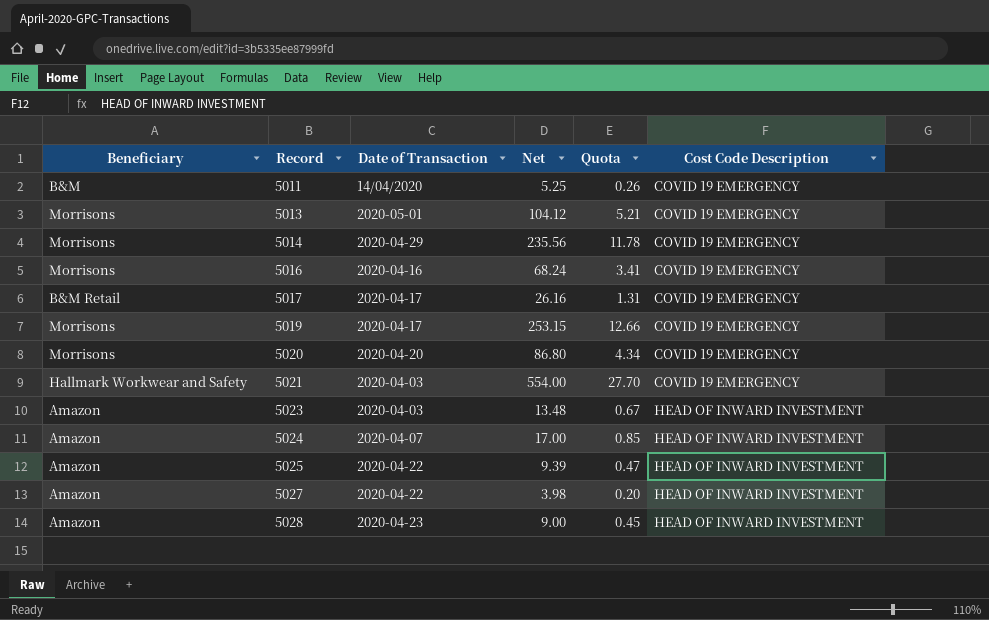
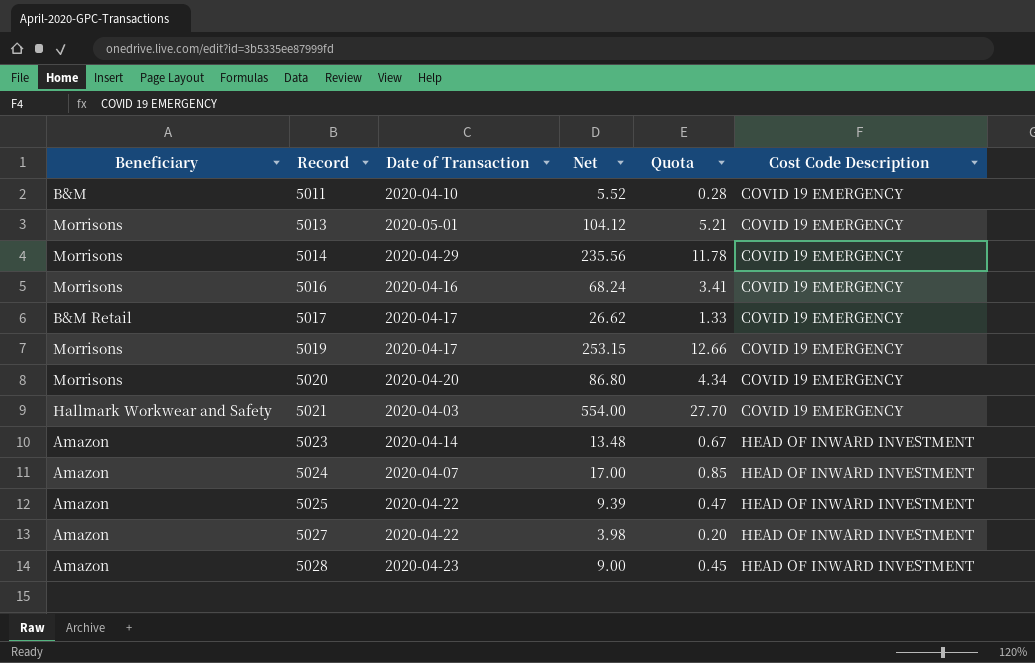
5011 | Date of Transaction: 14/04/2020 -> 2020-04-10
5011 | Net: 5.25 -> 5.52
5011 | Quota: 0.26 -> 0.28
5017 | Net: 26.16 -> 26.62
5017 | Quota: 1.31 -> 1.33
5023 | Date of Transaction: 2020-04-03 -> 2020-04-14

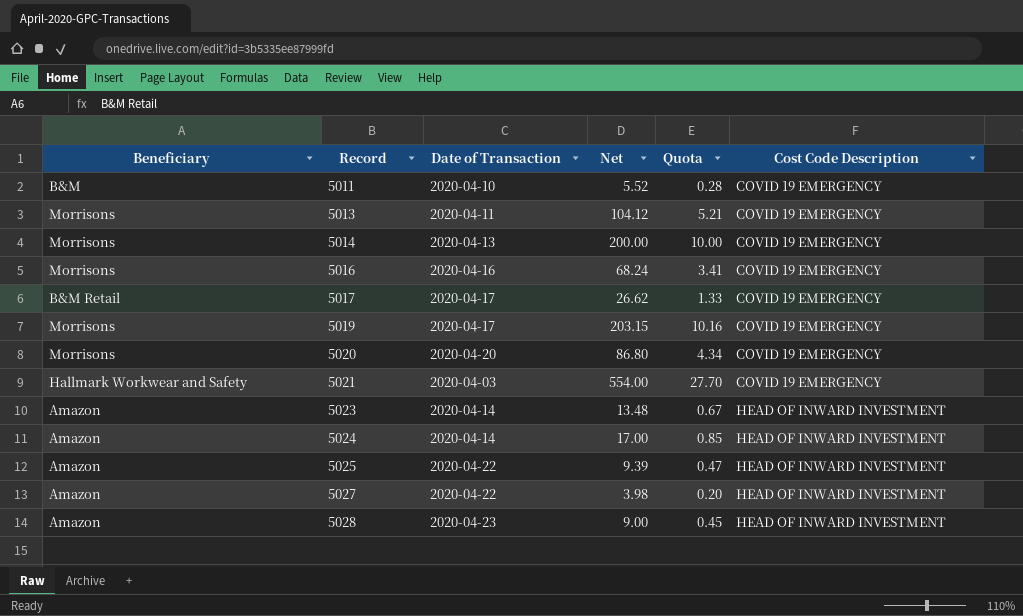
5013 | Date of Transaction: 2020-05-01 -> 2020-04-11
5014 | Date of Transaction: 2020-04-29 -> 2020-04-13
5014 | Net: 235.56 -> 200.00
5014 | Quota: 11.78 -> 10.00
5019 | Net: 253.15 -> 203.15
5019 | Quota: 12.66 -> 10.16
5024 | Date of Transaction: 2020-04-07 -> 2020-04-14

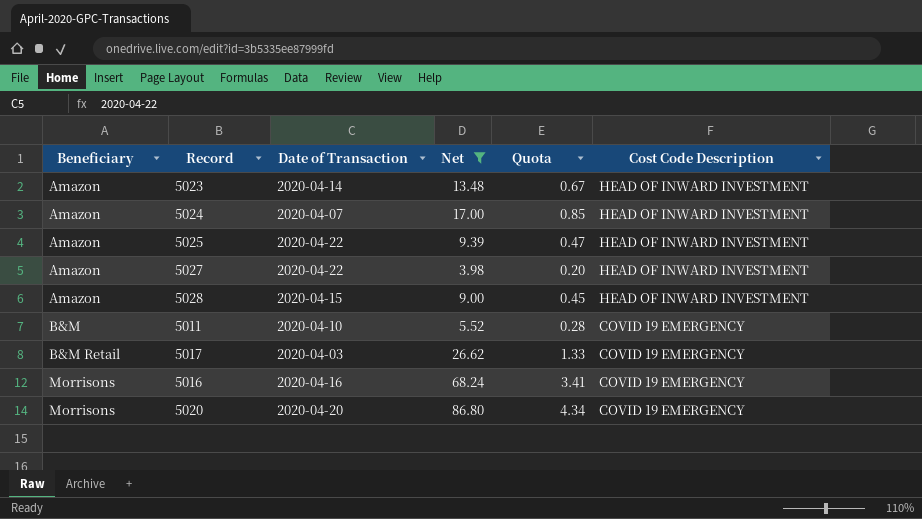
filter: none -> Net <= 86.80
row order: Record ascending -> Beneficiary ascending
5024 | Date of Transaction: 2020-04-14 -> 2020-04-07
5028 | Date of Transaction: 2020-04-23 -> 2020-04-15
5017 | Date of Transaction: 2020-04-17 -> 2020-04-03

